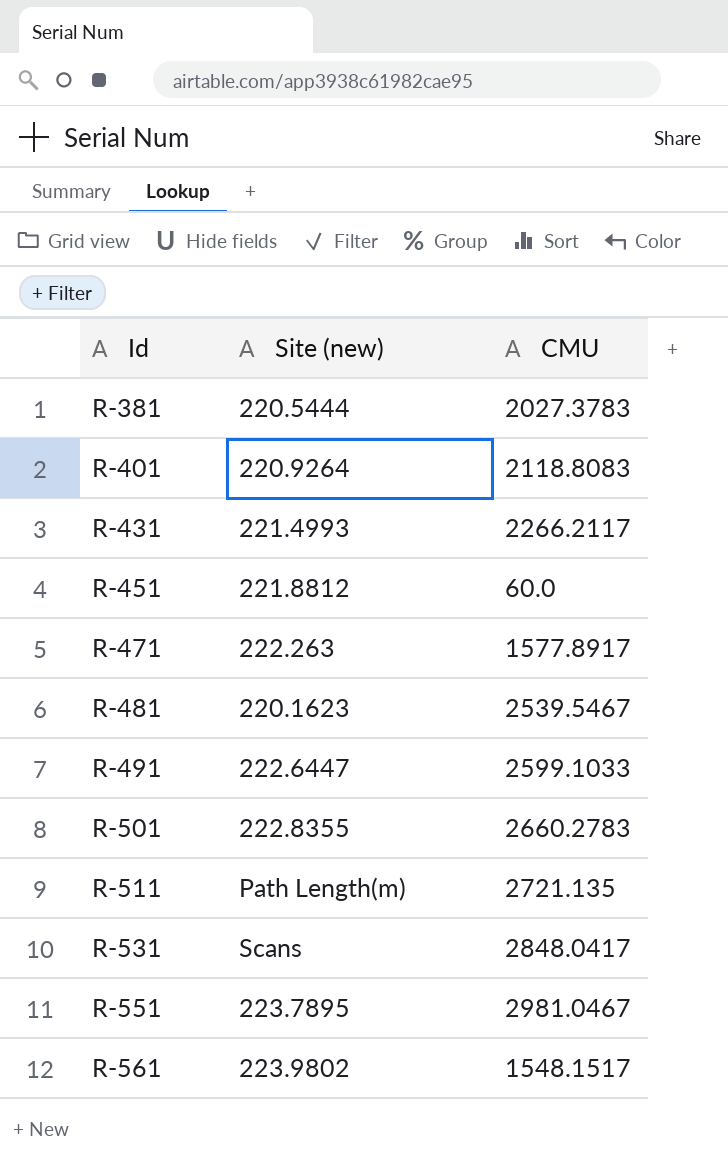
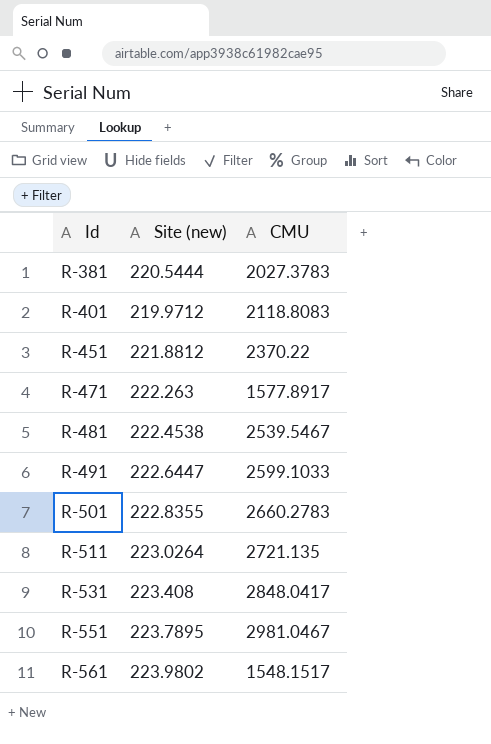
row R-431: 221.4993 | 2266.2117 -> none
R-401 | Site (new): 220.9264 -> 219.9712
R-451 | CMU: 60.0 -> 2370.22
R-481 | Site (new): 220.1623 -> 222.4538
R-511 | Site (new): Path Length(m) -> 223.0264
R-531 | Site (new): Scans -> 223.408

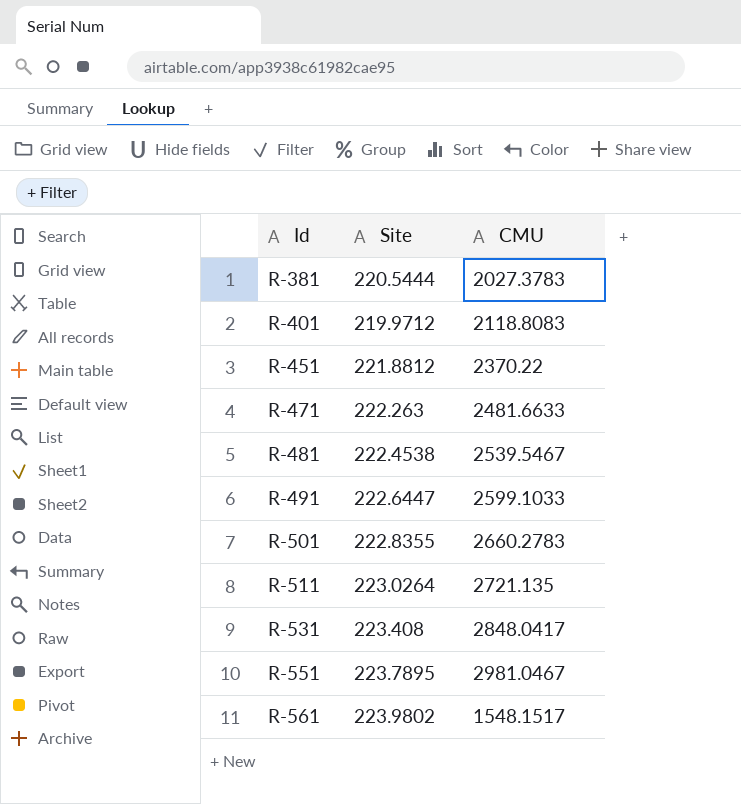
column name: Site (new) -> Site
R-471 | CMU: 1577.8917 -> 2481.6633

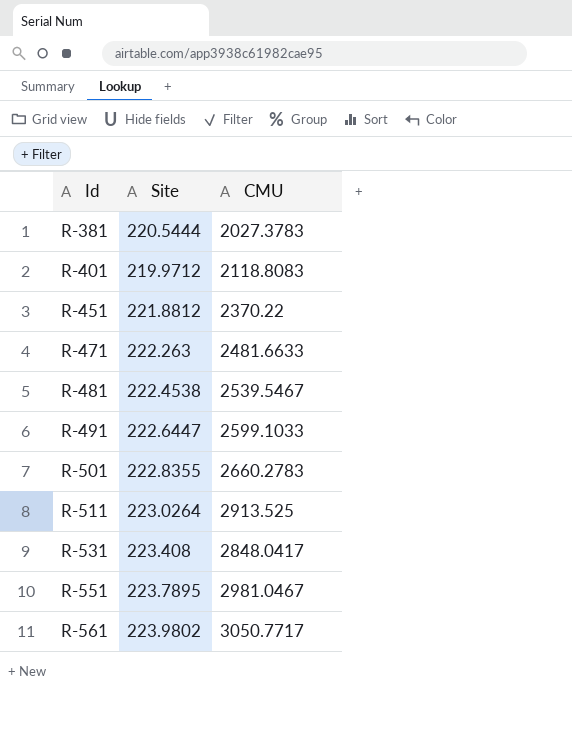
R-511 | CMU: 2721.135 -> 2913.525
R-561 | CMU: 1548.1517 -> 3050.7717

